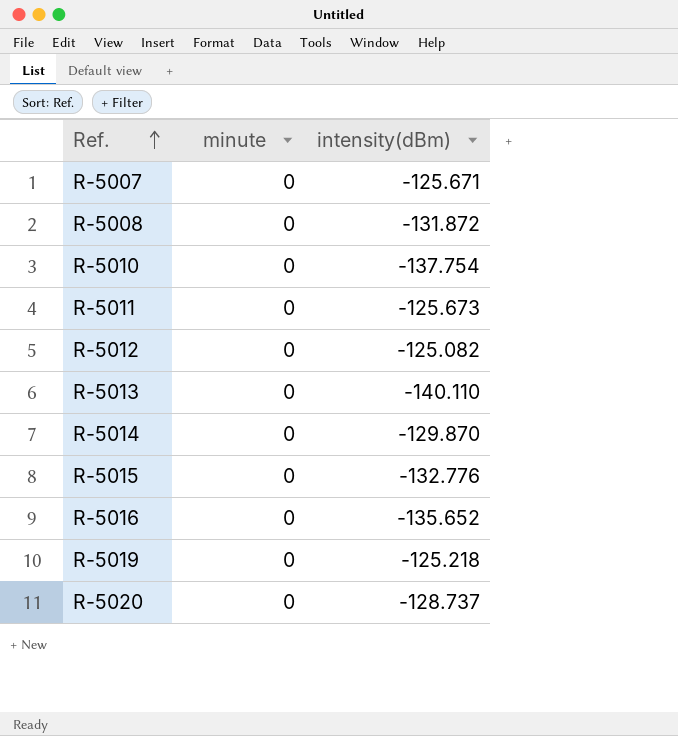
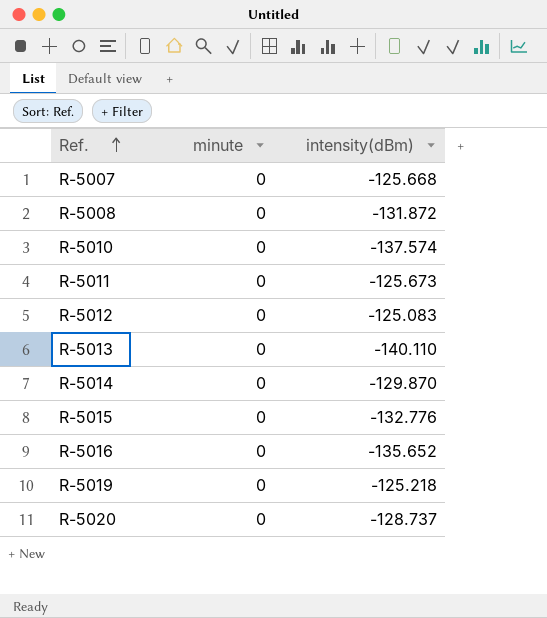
R-5007 | intensity(dBm): -125.671 -> -125.668
R-5010 | intensity(dBm): -137.754 -> -137.574
R-5012 | intensity(dBm): -125.082 -> -125.083

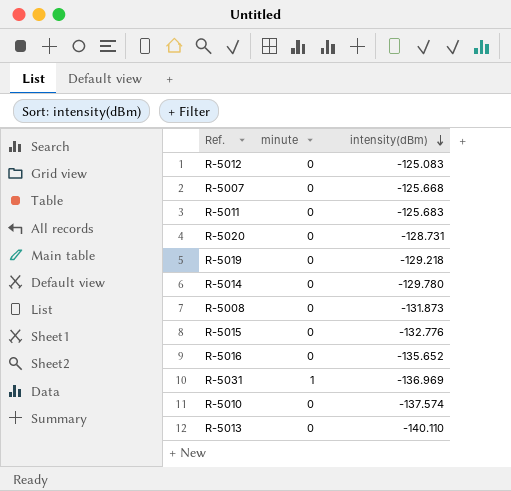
row order: Ref. ascending -> intensity(dBm) descending
R-5011 | intensity(dBm): -125.673 -> -125.683
R-5020 | intensity(dBm): -128.737 -> -128.731
R-5019 | intensity(dBm): -125.218 -> -129.218
R-5014 | intensity(dBm): -129.870 -> -129.780
R-5008 | intensity(dBm): -131.872 -> -131.873
row R-5031: none -> 1 | -136.969

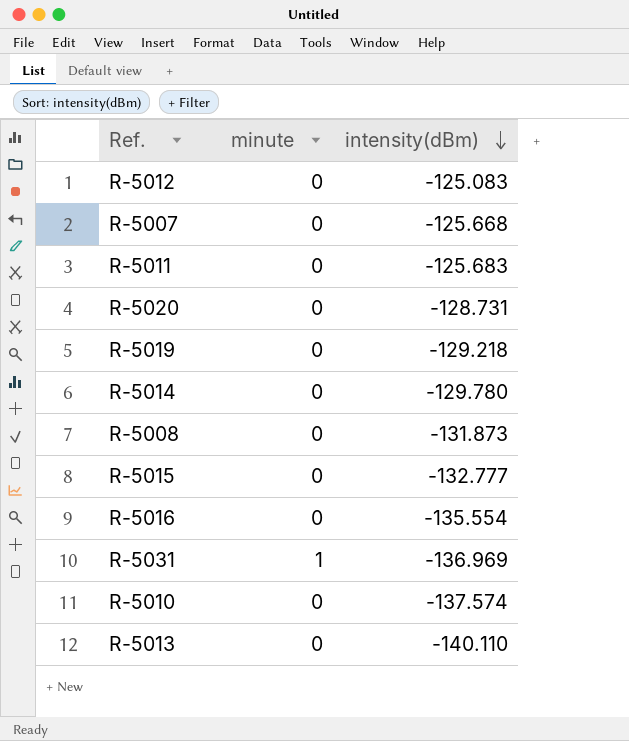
R-5015 | intensity(dBm): -132.776 -> -132.777
R-5016 | intensity(dBm): -135.652 -> -135.554

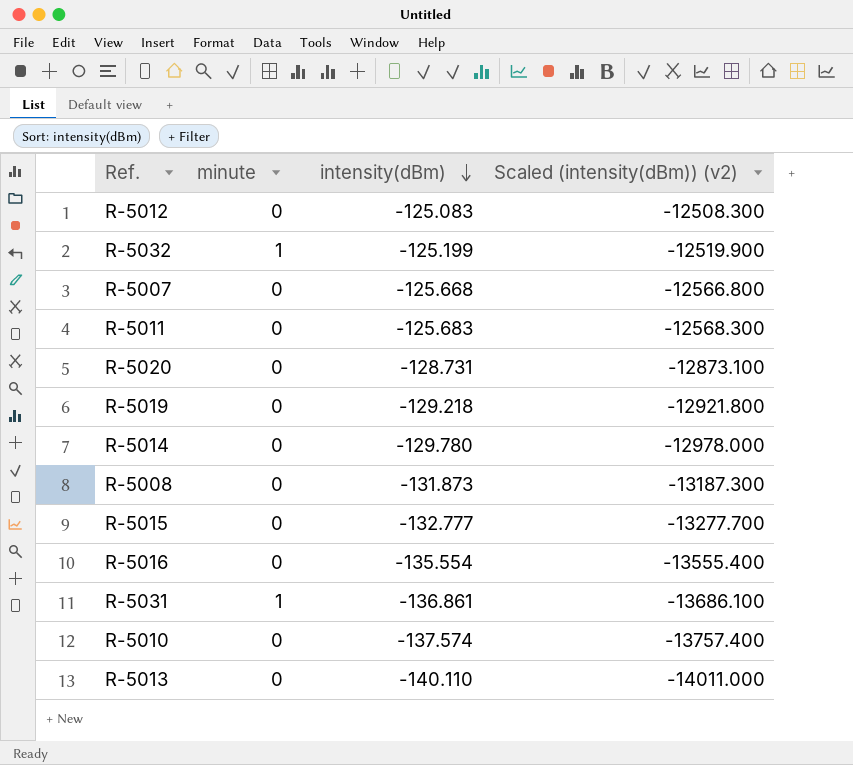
column Scaled (intensity(dBm)) (v2) | formula: none -> [intensity(dBm)] * 100
row R-5032: none -> 1 | -125.199 | -12519.900
R-5031 | intensity(dBm): -136.969 -> -136.861

